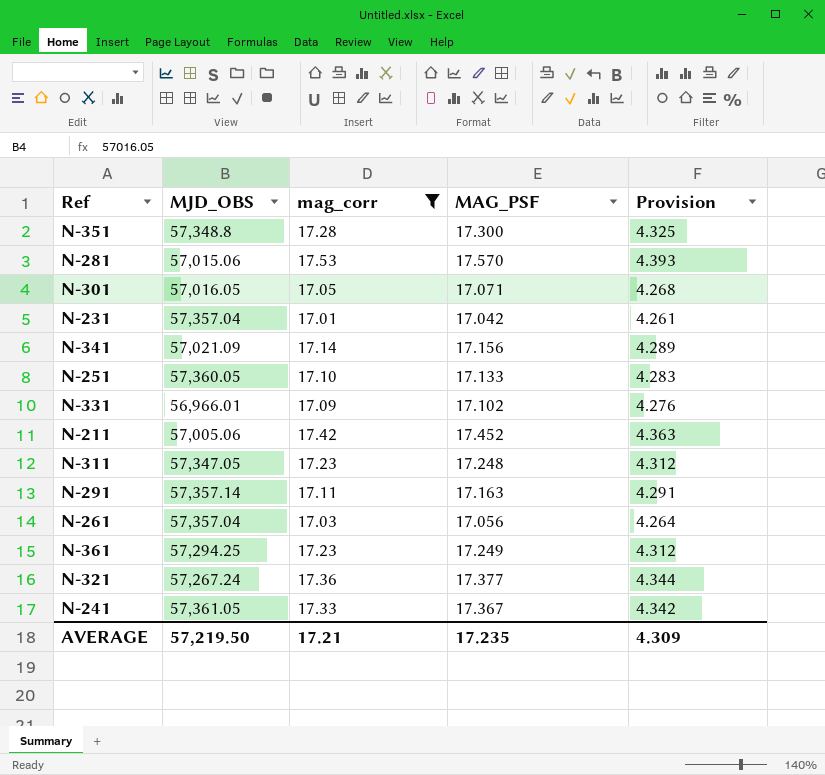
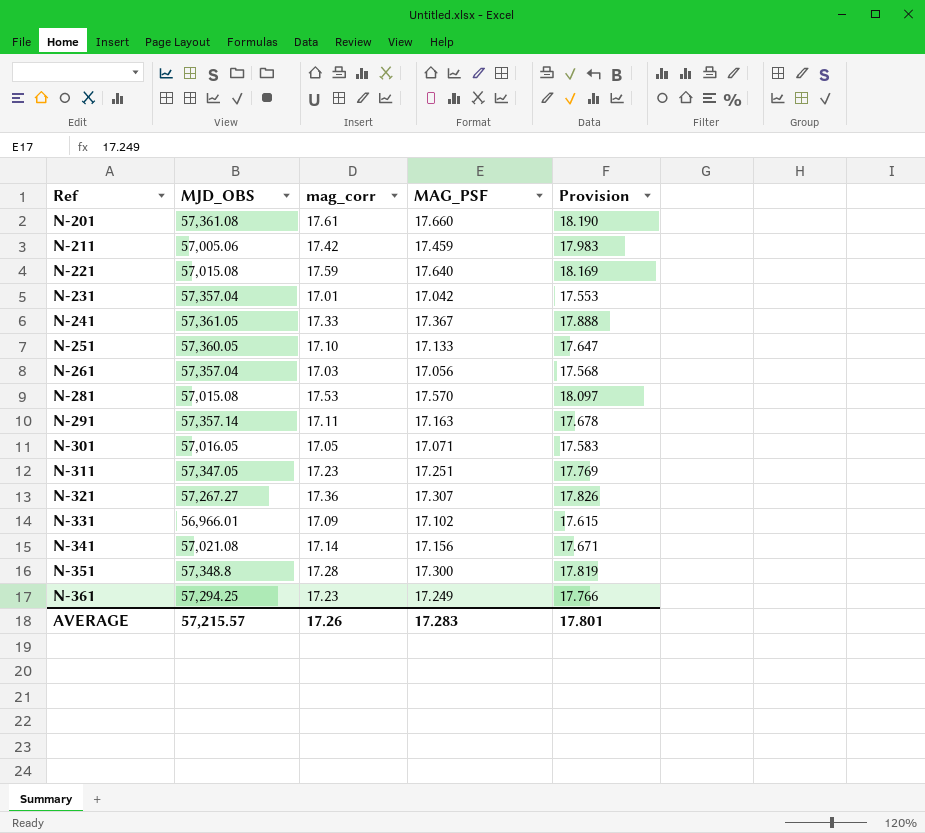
filter: mag_corr <= 17.53 -> none
row order: none -> Ref ascending
column Provision | formula: [MAG_PSF] * 0.25 -> [MAG_PSF] * 1.03
N-211 | MAG_PSF: 17.452 -> 17.459
N-281 | MJD_OBS: 57,015.06 -> 57,015.08
N-311 | MAG_PSF: 17.248 -> 17.251
N-321 | MJD_OBS: 57,267.24 -> 57,267.27
N-321 | MAG_PSF: 17.377 -> 17.307
N-341 | MJD_OBS: 57,021.09 -> 57,021.08
AVERAGE | MJD_OBS: 57,219.50 -> 57,215.57
AVERAGE | mag_corr: 17.21 -> 17.26
AVERAGE | MAG_PSF: 17.235 -> 17.283
AVERAGE | Provision: 4.309 -> 17.801

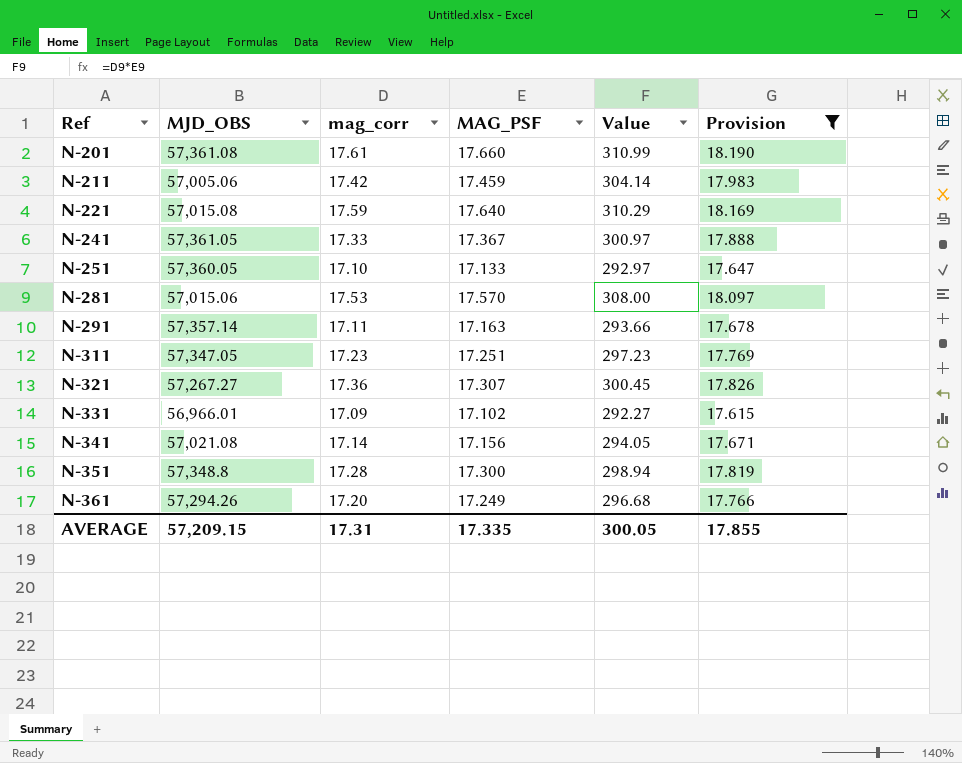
filter: none -> Provision >= 17.615
column Value | formula: none -> [mag_corr] * [MAG_PSF]
N-281 | MJD_OBS: 57,015.08 -> 57,015.06
N-361 | MJD_OBS: 57,294.25 -> 57,294.26
N-361 | mag_corr: 17.23 -> 17.20
AVERAGE | MJD_OBS: 57,215.57 -> 57,209.15
AVERAGE | mag_corr: 17.26 -> 17.31
AVERAGE | MAG_PSF: 17.283 -> 17.335
AVERAGE | Provision: 17.801 -> 17.855

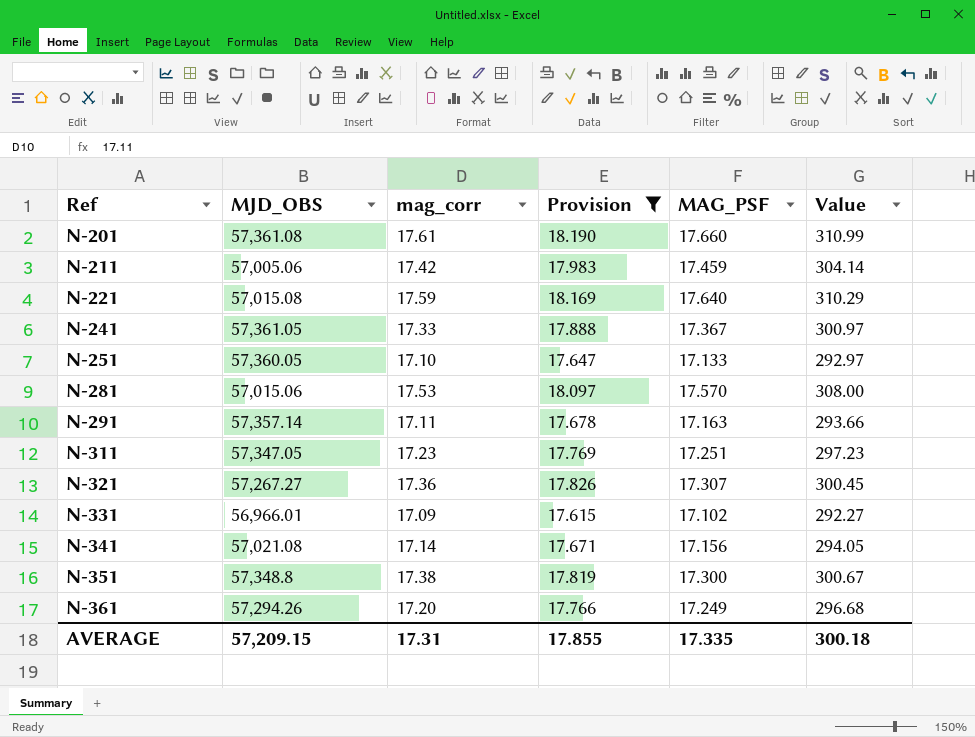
column Provision | position: 6 -> 4
N-351 | mag_corr: 17.28 -> 17.38
N-351 | Value: 298.94 -> 300.67
AVERAGE | Value: 300.05 -> 300.18

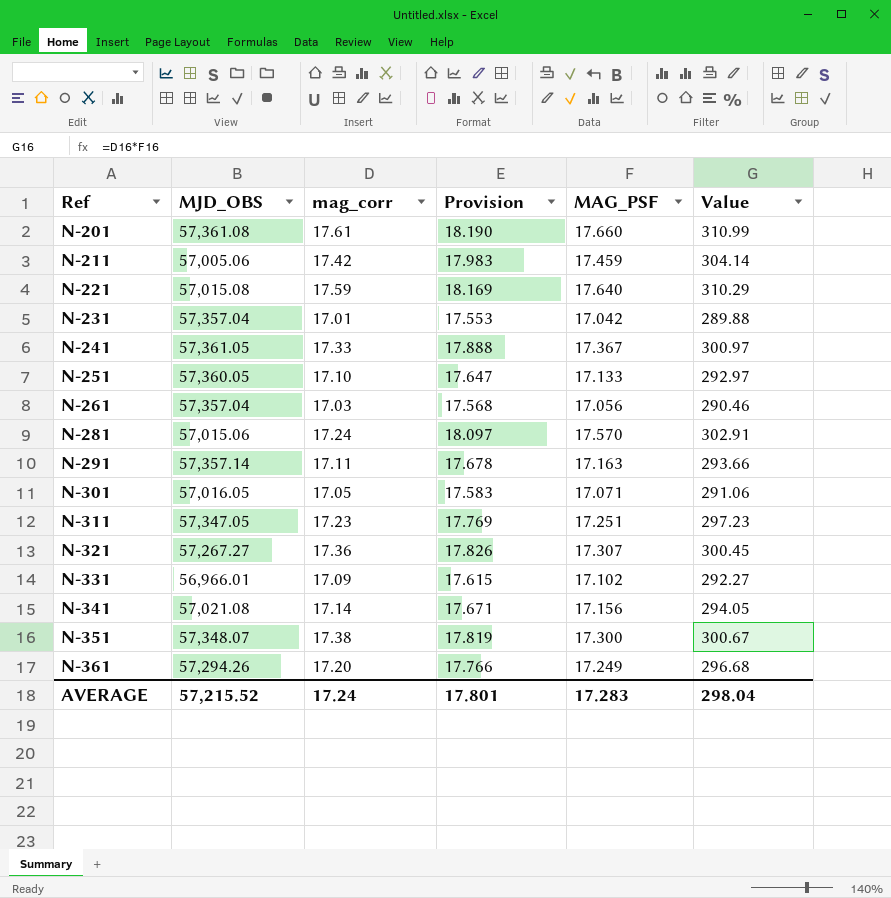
filter: Provision >= 17.615 -> none
N-281 | mag_corr: 17.53 -> 17.24
N-281 | Value: 308.00 -> 302.91
N-351 | MJD_OBS: 57,348.8 -> 57,348.07
AVERAGE | MJD_OBS: 57,209.15 -> 57,215.52
AVERAGE | mag_corr: 17.31 -> 17.24
AVERAGE | Provision: 17.855 -> 17.801
AVERAGE | MAG_PSF: 17.335 -> 17.283
AVERAGE | Value: 300.18 -> 298.04

